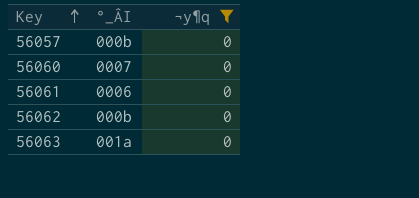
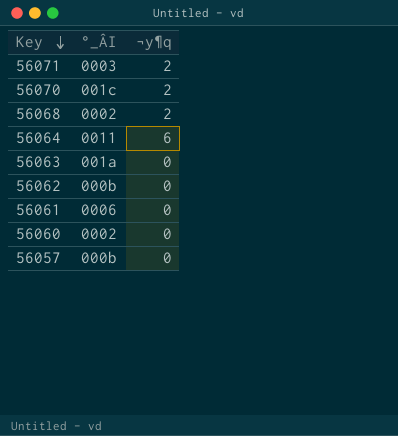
filter: ¬y¶q = 0 -> none
row order: Key ascending -> Key descending
56060 | °_ÂI: 0007 -> 0002

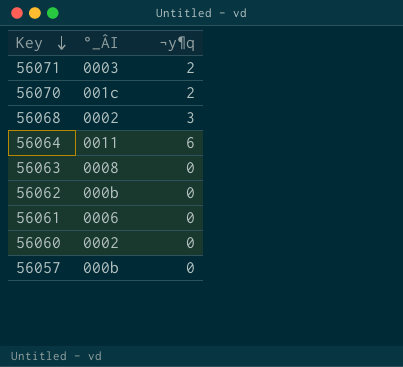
56068 | ¬y¶q: 2 -> 3
56063 | °_ÂI: 001a -> 0008

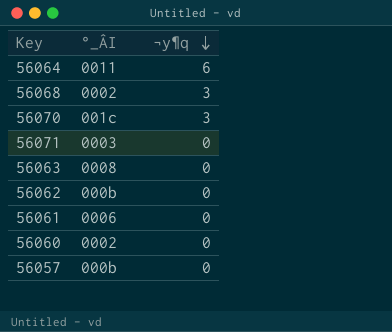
row order: Key descending -> ¬y¶q descending
56070 | ¬y¶q: 2 -> 3
56071 | ¬y¶q: 2 -> 0

